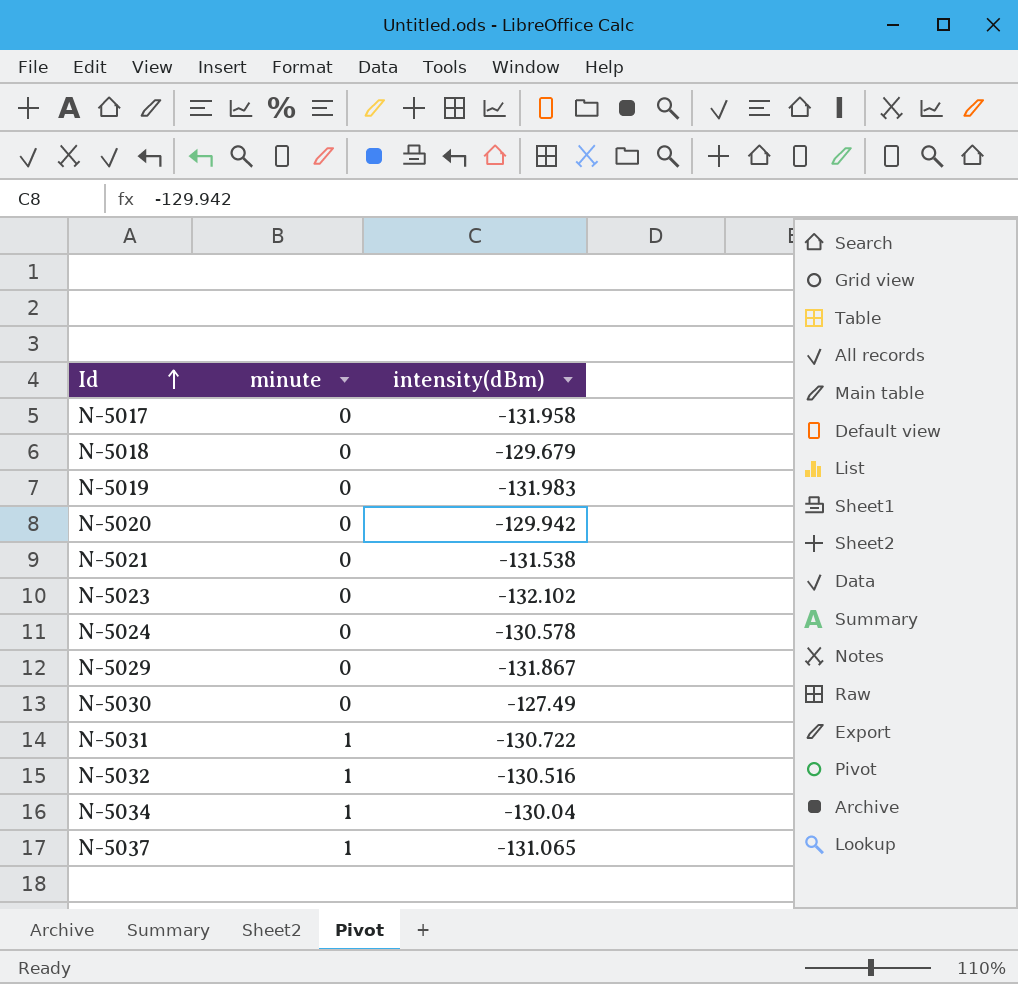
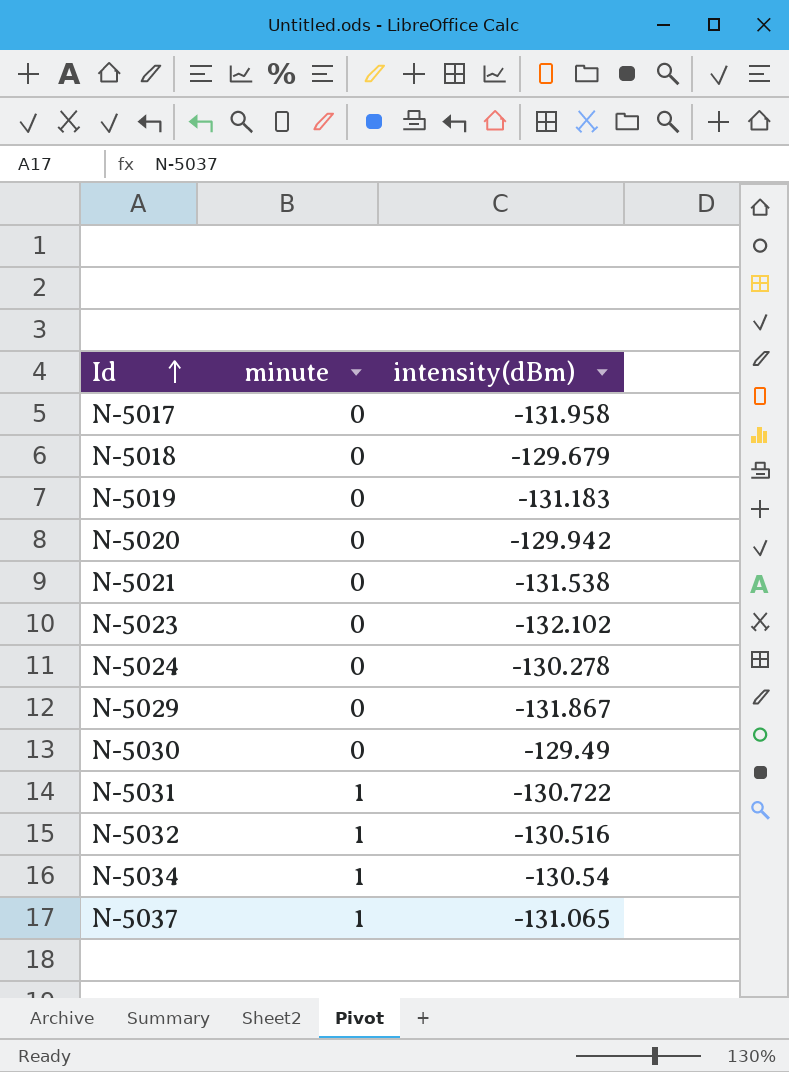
N-5019 | intensity(dBm): -131.983 -> -131.183
N-5024 | intensity(dBm): -130.578 -> -130.278
N-5030 | intensity(dBm): -127.49 -> -129.49
N-5034 | intensity(dBm): -130.04 -> -130.54

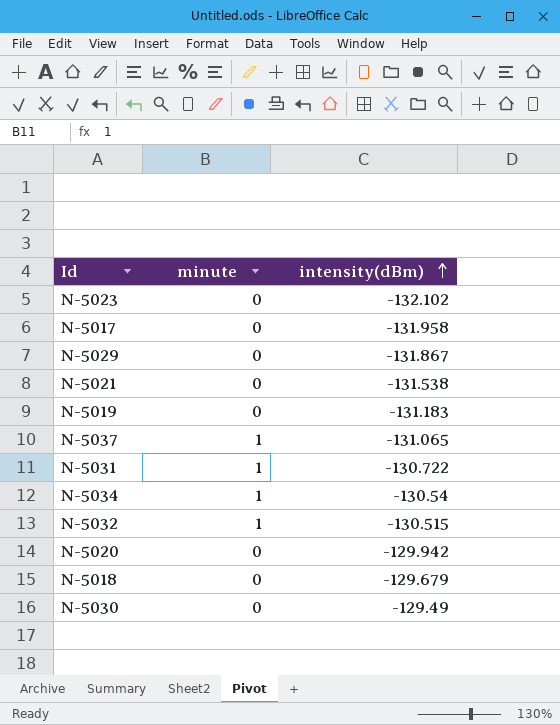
row order: Id ascending -> intensity(dBm) ascending
row N-5024: 0 | -130.278 -> none
N-5032 | intensity(dBm): -130.516 -> -130.515

